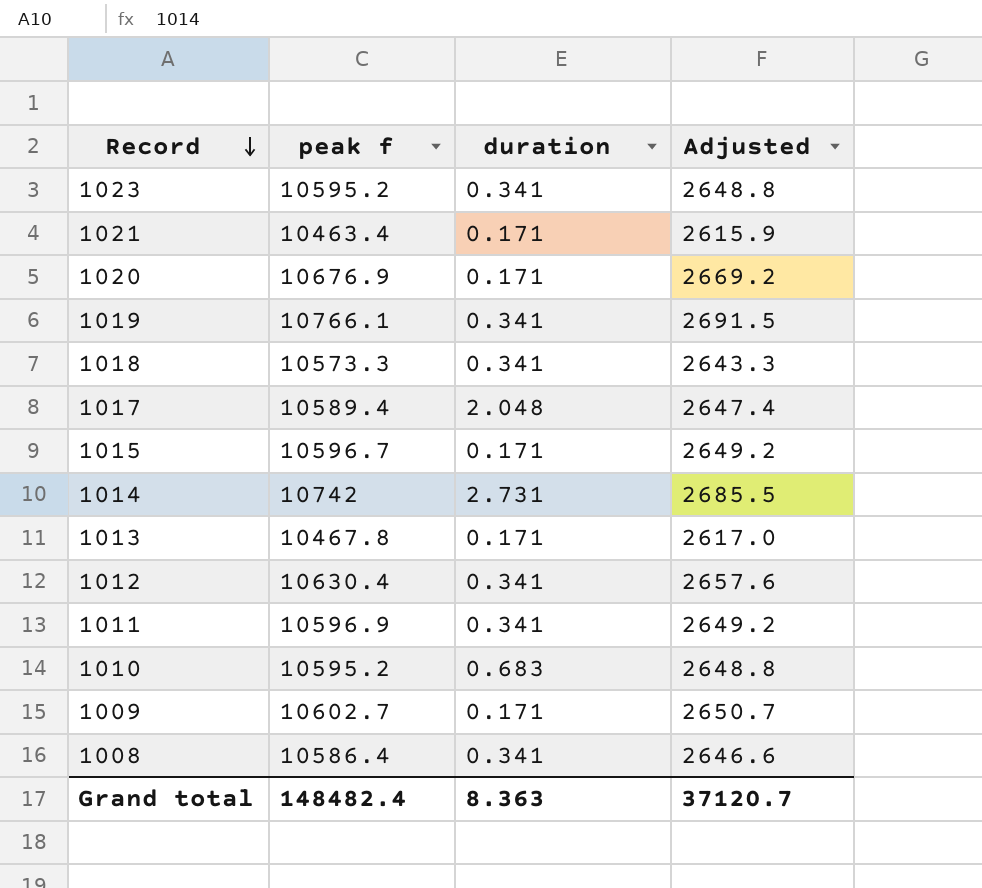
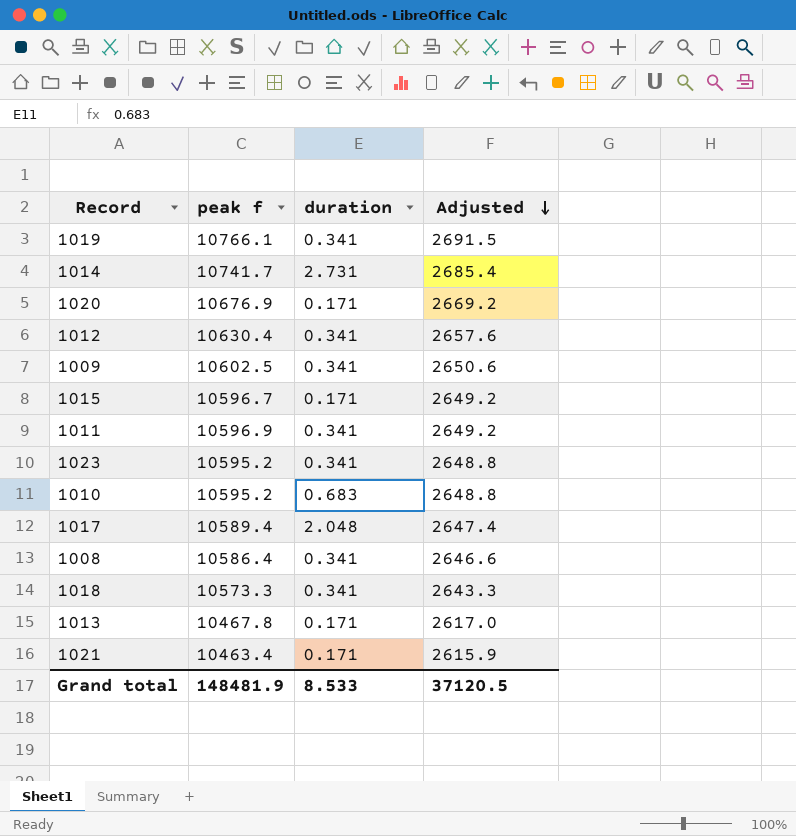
row order: Record descending -> Adjusted descending
1014 | peak f: 10742 -> 10741.7
1014 | Adjusted: 2685.5 -> 2685.4
1009 | peak f: 10602.7 -> 10602.5
1009 | duration: 0.171 -> 0.341
1009 | Adjusted: 2650.7 -> 2650.6
Grand total | peak f: 148482.4 -> 148481.9
Grand total | duration: 8.363 -> 8.533
Grand total | Adjusted: 37120.7 -> 37120.5

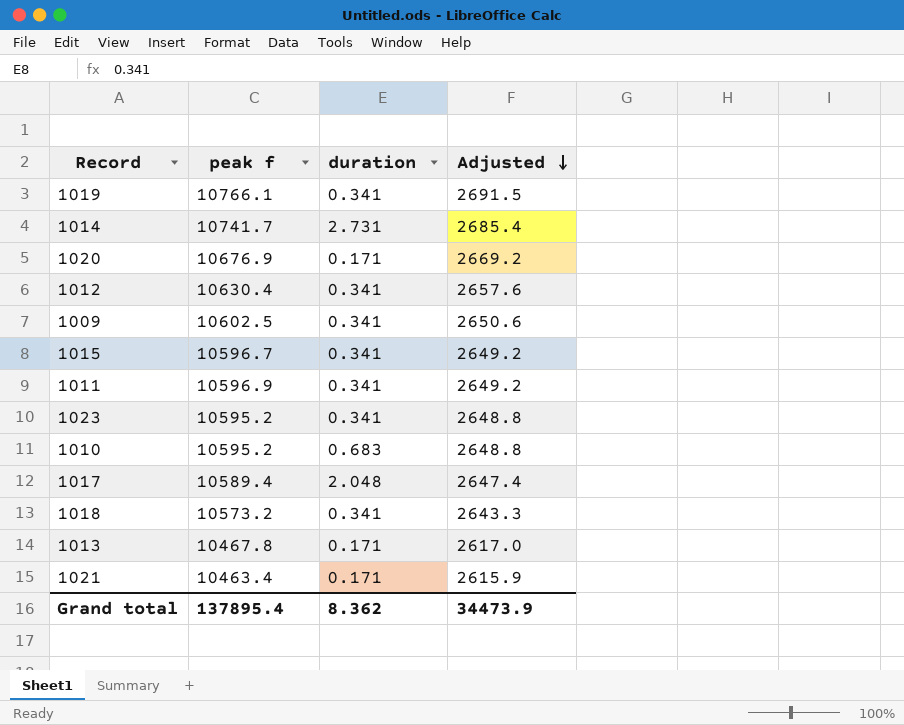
row 1008: 10586.4 | 0.341 | 2646.6 -> none
1015 | duration: 0.171 -> 0.341
1018 | peak f: 10573.3 -> 10573.2
Grand total | peak f: 148481.9 -> 137895.4
Grand total | duration: 8.533 -> 8.362
Grand total | Adjusted: 37120.5 -> 34473.9

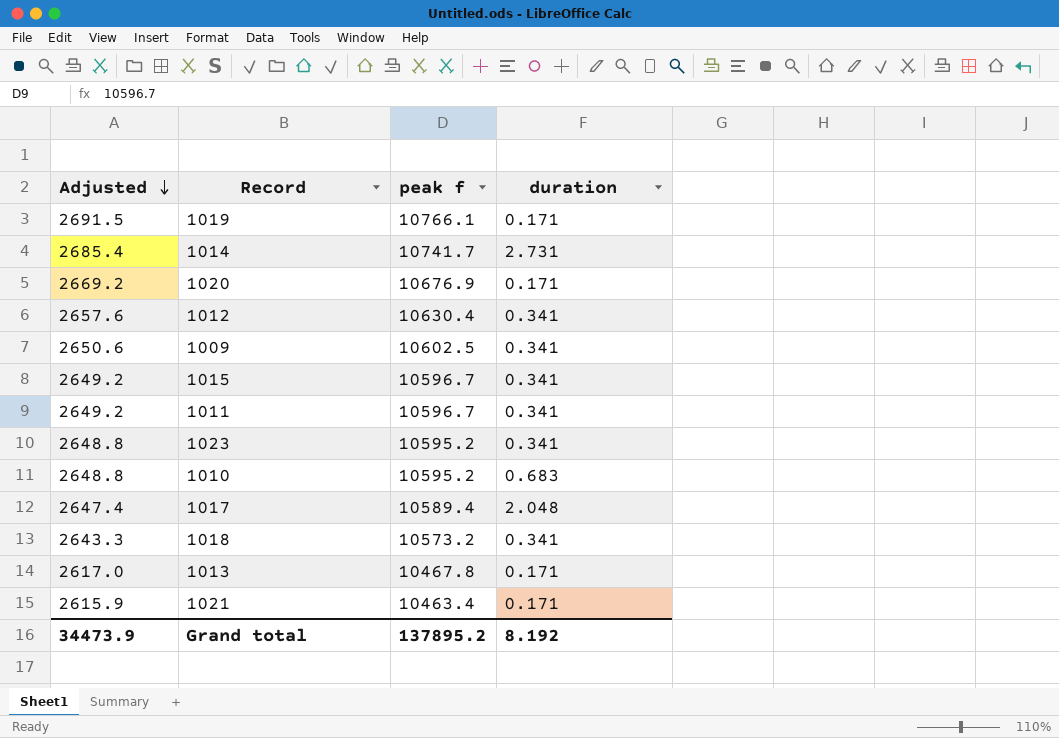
column Adjusted | position: 4 -> 1
1019 | duration: 0.341 -> 0.171
1011 | peak f: 10596.9 -> 10596.7
Grand total | peak f: 137895.4 -> 137895.2
Grand total | duration: 8.362 -> 8.192

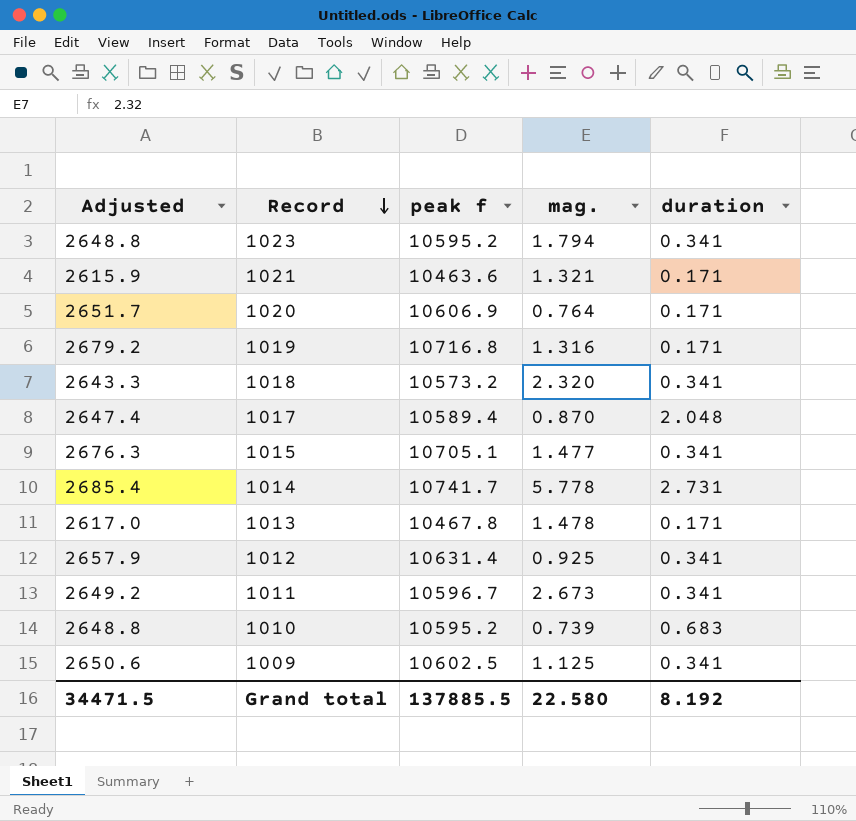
row order: Adjusted descending -> Record descending
column mag. | position: none -> 4
1021 | peak f: 10463.4 -> 10463.6
1020 | Adjusted: 2669.2 -> 2651.7
1020 | peak f: 10676.9 -> 10606.9
1019 | Adjusted: 2691.5 -> 2679.2
1019 | peak f: 10766.1 -> 10716.8
1015 | Adjusted: 2649.2 -> 2676.3
1015 | peak f: 10596.7 -> 10705.1
1012 | Adjusted: 2657.6 -> 2657.9
1012 | peak f: 10630.4 -> 10631.4
Grand total | Adjusted: 34473.9 -> 34471.5
Grand total | peak f: 137895.2 -> 137885.5

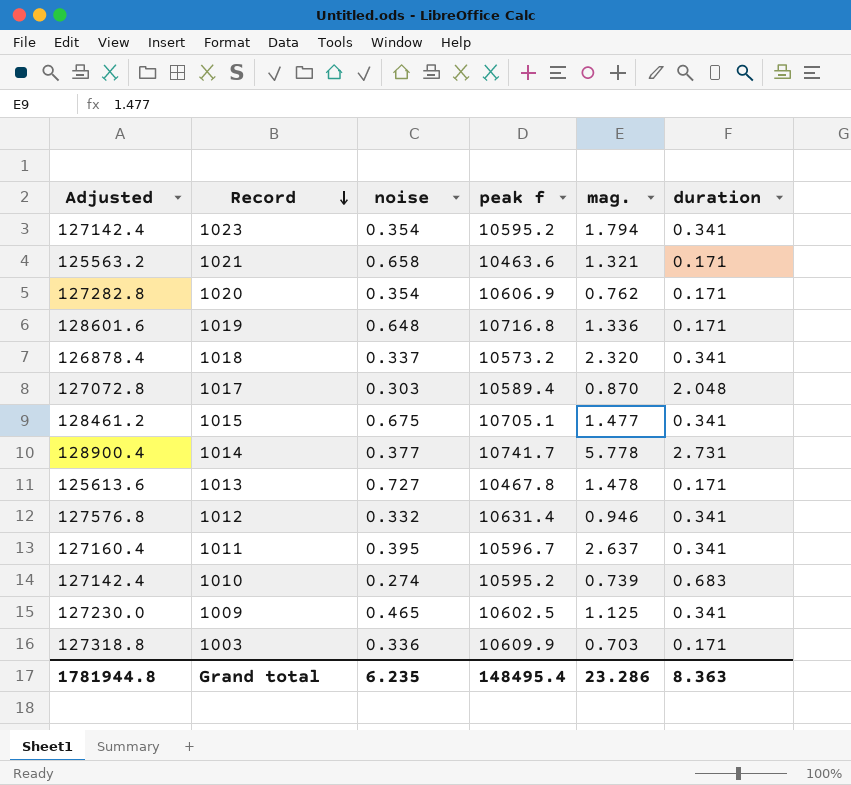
column Adjusted | formula: [peak f] * 0.25 -> [peak f] * 12
column noise | position: none -> 3
1020 | mag.: 0.764 -> 0.762
1019 | mag.: 1.316 -> 1.336
1012 | mag.: 0.925 -> 0.946
1011 | mag.: 2.673 -> 2.637
row 1003: none -> 127318.8 | 0.336 | 10609.9 | 0.703 | 0.171
Grand total | Adjusted: 34471.5 -> 1781944.8
Grand total | peak f: 137885.5 -> 148495.4
Grand total | mag.: 22.580 -> 23.286
Grand total | duration: 8.192 -> 8.363

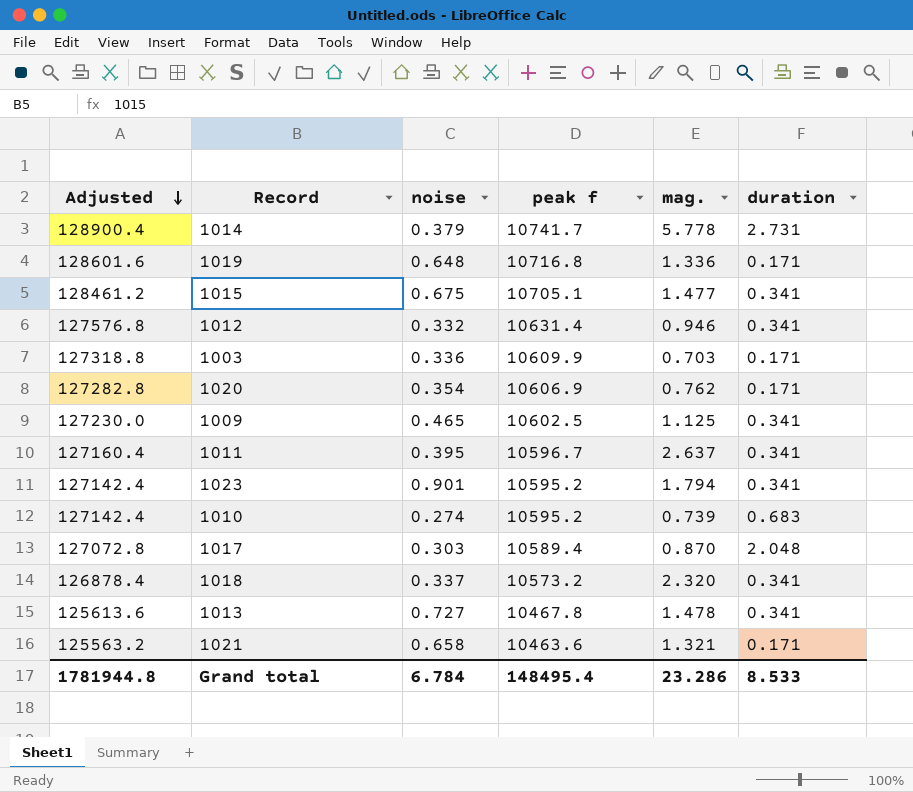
row order: Record descending -> Adjusted descending
1014 | noise: 0.377 -> 0.379
1023 | noise: 0.354 -> 0.901
1013 | duration: 0.171 -> 0.341
Grand total | noise: 6.235 -> 6.784
Grand total | duration: 8.363 -> 8.533

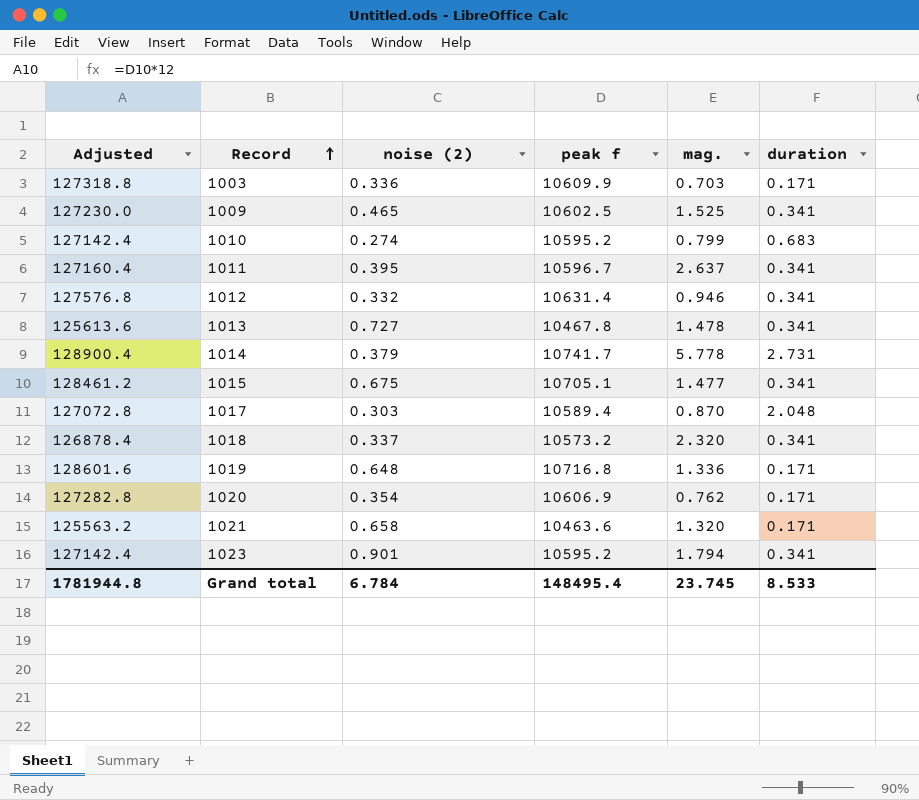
row order: Adjusted descending -> Record ascending
column name: noise -> noise (2)
1009 | mag.: 1.125 -> 1.525
1010 | mag.: 0.739 -> 0.799
1021 | mag.: 1.321 -> 1.320
Grand total | mag.: 23.286 -> 23.745

